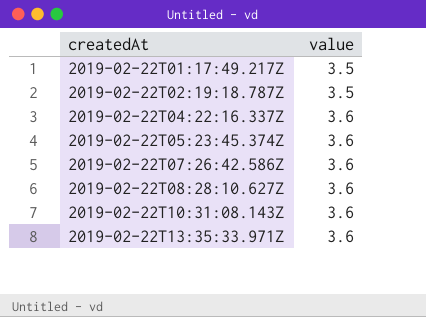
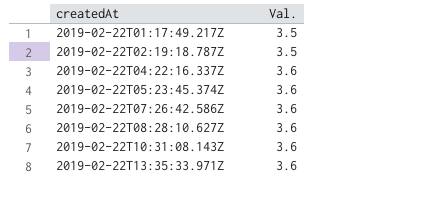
column name: value -> Val.

